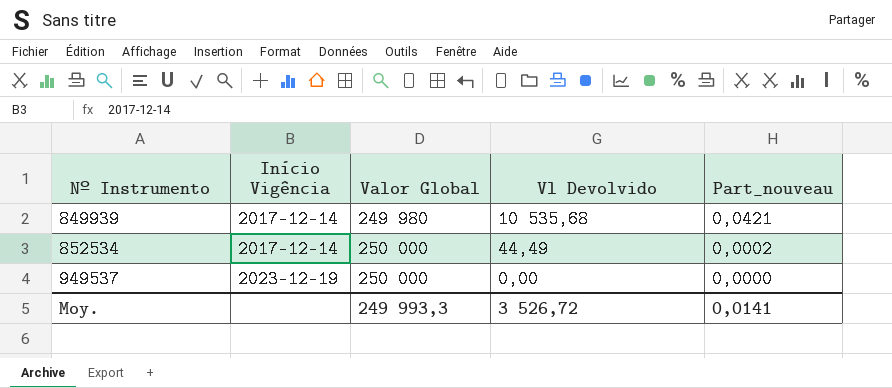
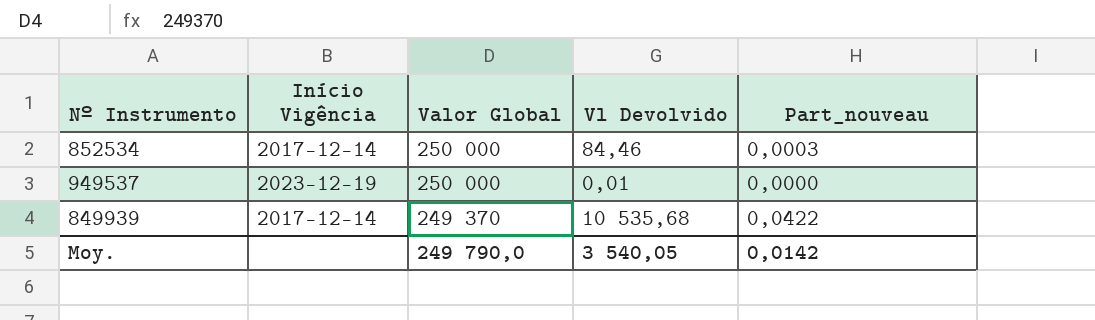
row order: Nº Instrumento ascending -> Valor Global descending
852534 | Vl Devolvido: 44,49 -> 84,46
852534 | Part_nouveau: 0,0002 -> 0,0003
949537 | Vl Devolvido: 0,00 -> 0,01
849939 | Valor Global: 249 980 -> 249 370
849939 | Part_nouveau: 0,0421 -> 0,0422
Moy. | Valor Global: 249 993,3 -> 249 790,0
Moy. | Vl Devolvido: 3 526,72 -> 3 540,05
Moy. | Part_nouveau: 0,0141 -> 0,0142

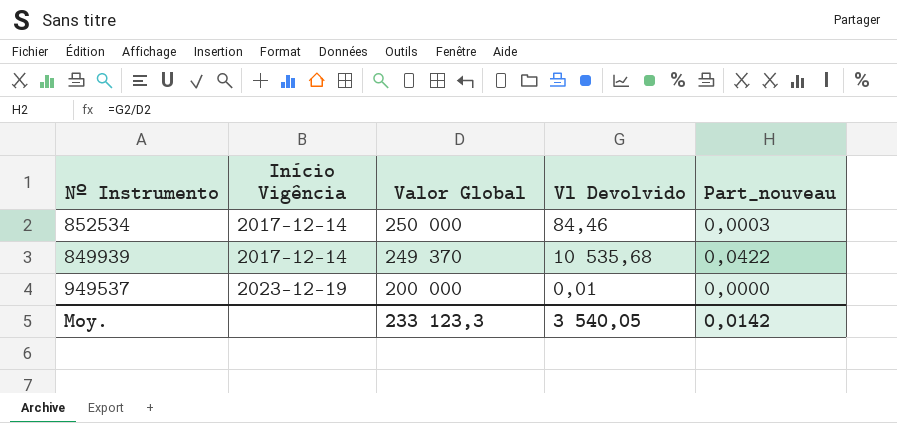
row order: Valor Global descending -> Início Vigência ascending
949537 | Valor Global: 250 000 -> 200 000
Moy. | Valor Global: 249 790,0 -> 233 123,3

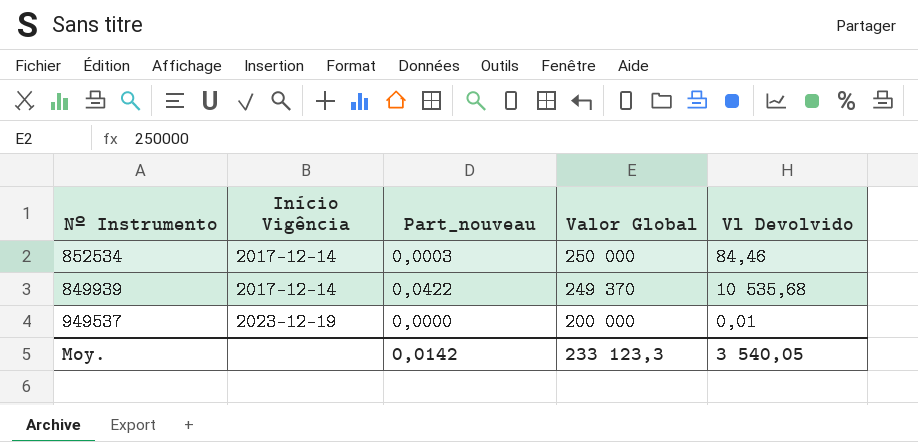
column Part_nouveau | position: 5 -> 3

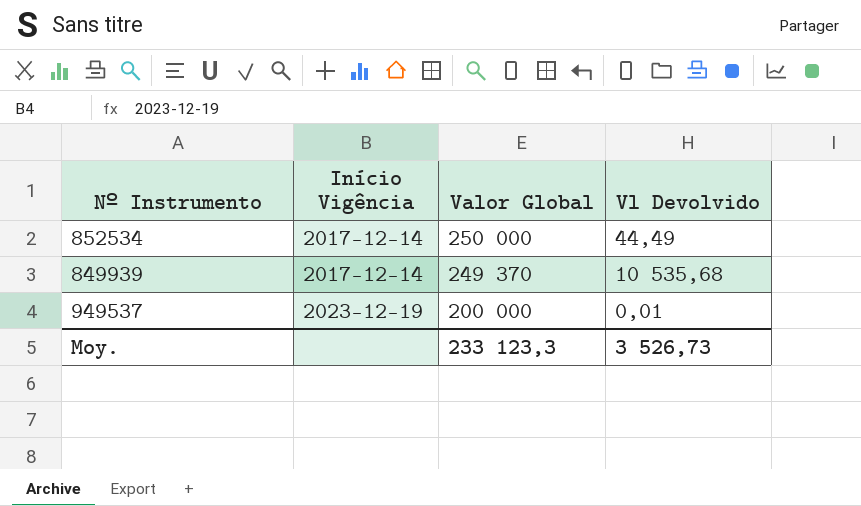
column Part_nouveau | formula: [Vl Devolvido] / [Valor Global] -> none
852534 | Vl Devolvido: 84,46 -> 44,49
Moy. | Vl Devolvido: 3 540,05 -> 3 526,73

